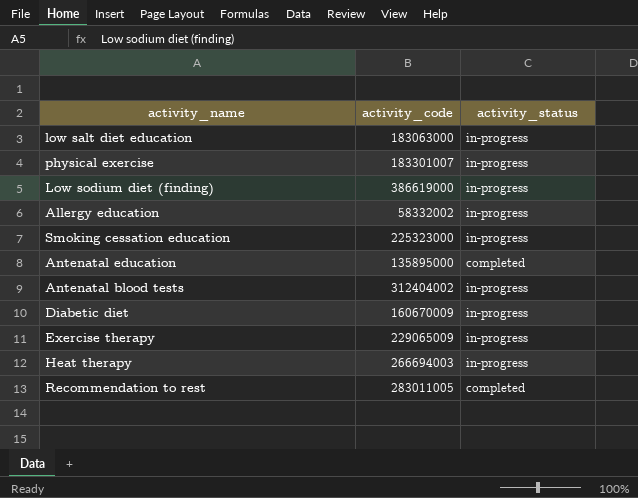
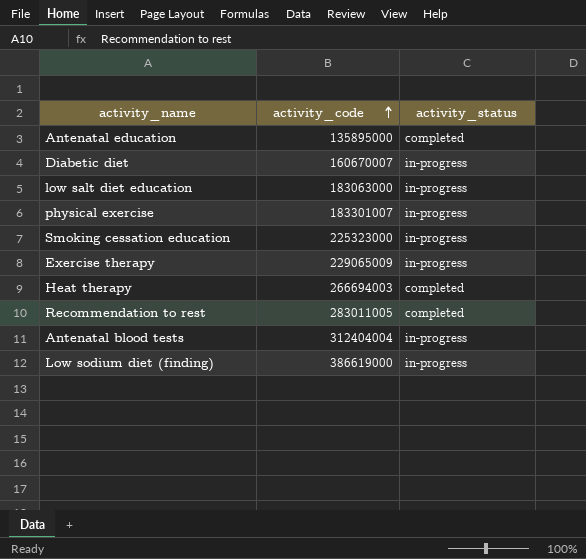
row order: none -> activity_code ascending
row Allergy education: 58332002 | in-progress -> none
Diabetic diet | activity_code: 160670009 -> 160670007
Heat therapy | activity_status: in-progress -> completed
Antenatal blood tests | activity_code: 312404002 -> 312404004

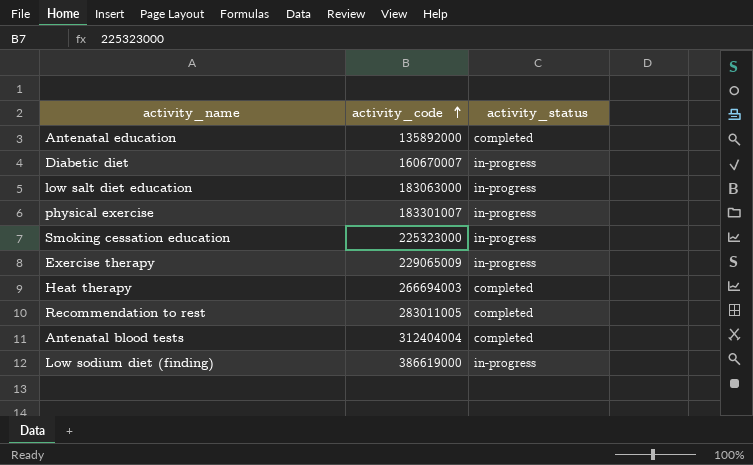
Antenatal education | activity_code: 135895000 -> 135892000
Antenatal blood tests | activity_status: in-progress -> completed

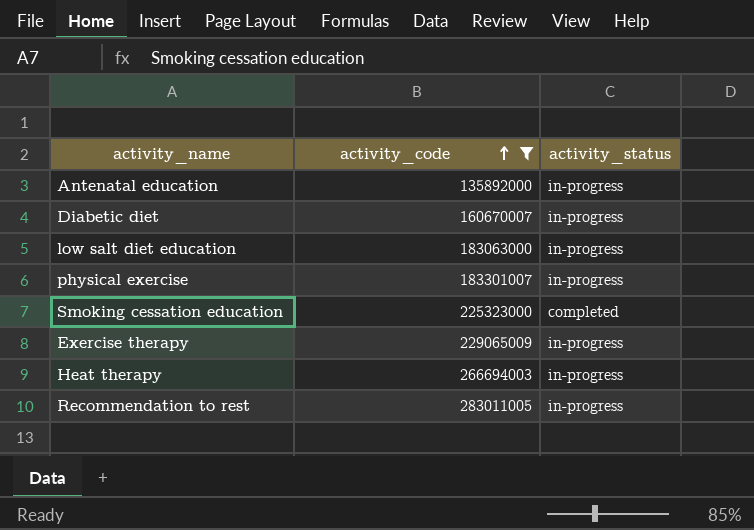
filter: none -> activity_code <= 283011005
Antenatal education | activity_status: completed -> in-progress
Smoking cessation education | activity_status: in-progress -> completed
Heat therapy | activity_status: completed -> in-progress
Recommendation to rest | activity_status: completed -> in-progress

